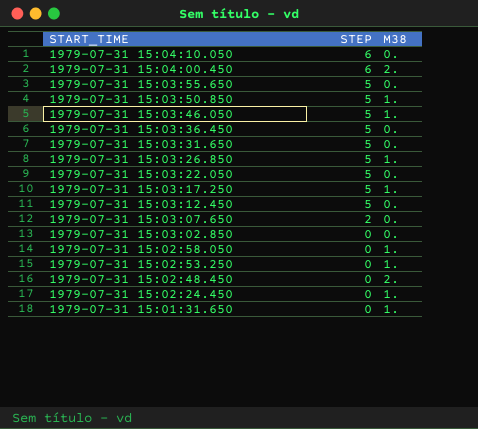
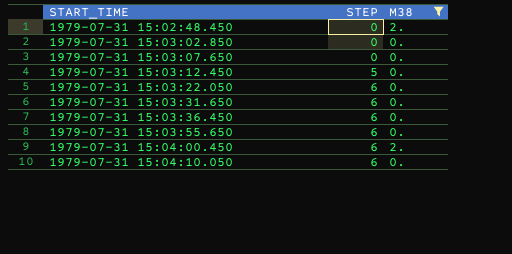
filter: none -> M38 != 1.
row order: START_TIME descending -> START_TIME ascending
1979-07-31 15:03:07.650 | STEP: 2 -> 0
1979-07-31 15:03:22.050 | STEP: 5 -> 6
1979-07-31 15:03:31.650 | STEP: 5 -> 6
1979-07-31 15:03:36.450 | STEP: 5 -> 6
1979-07-31 15:03:55.650 | STEP: 5 -> 6

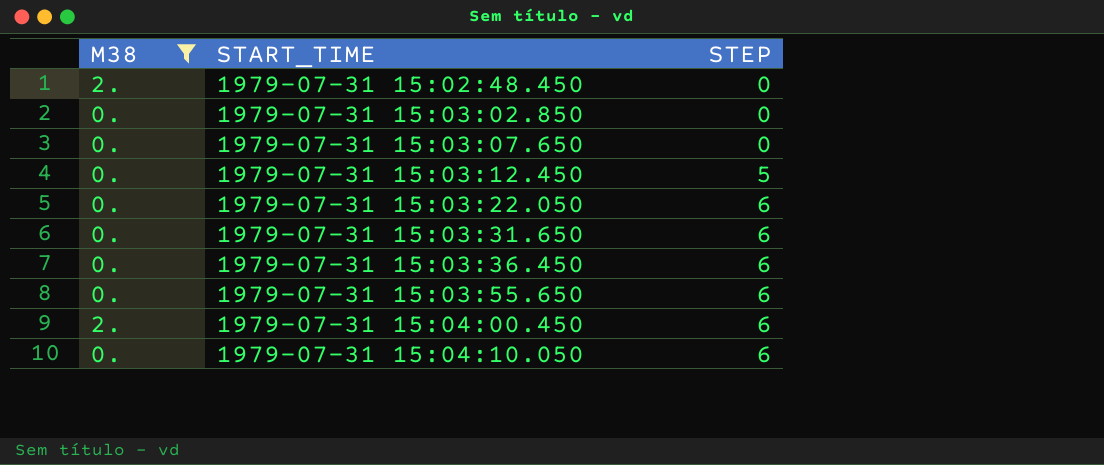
column M38 | position: 3 -> 1

